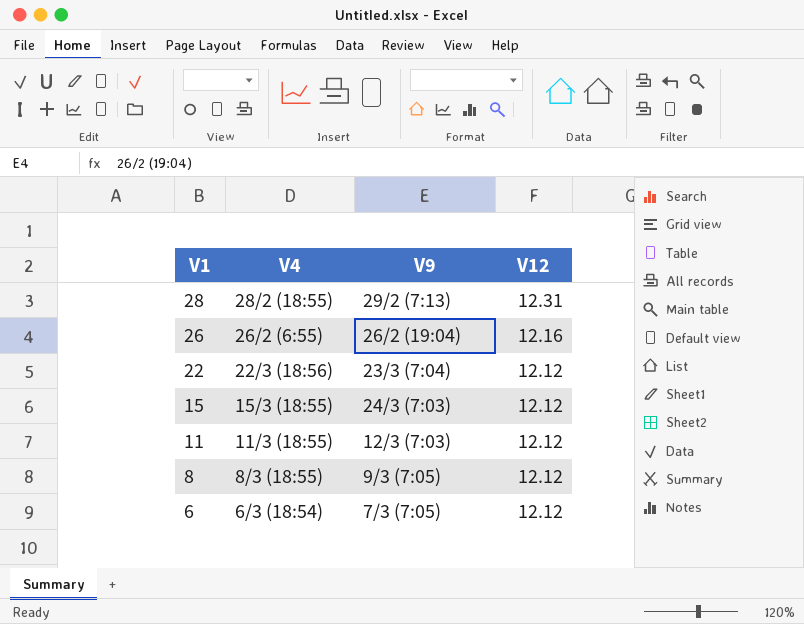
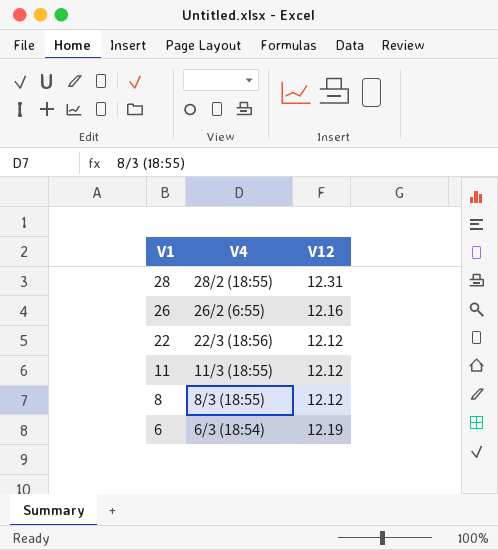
column V9 | position: 3 -> none
row 15: 15/3 (18:55) | 24/3 (7:03) | 12.12 -> none
6 | V12: 12.12 -> 12.19

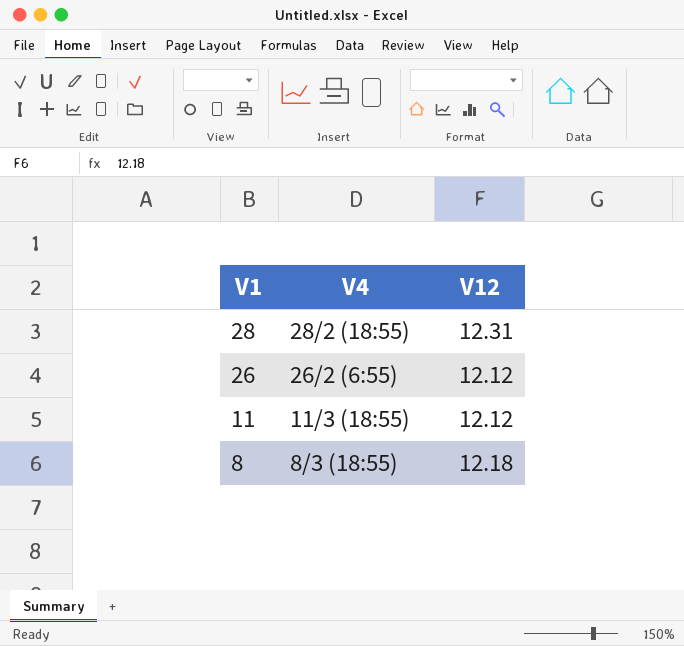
row 22: 22/3 (18:56) | 12.12 -> none
row 6: 6/3 (18:54) | 12.19 -> none
26 | V12: 12.16 -> 12.12
8 | V12: 12.12 -> 12.18

